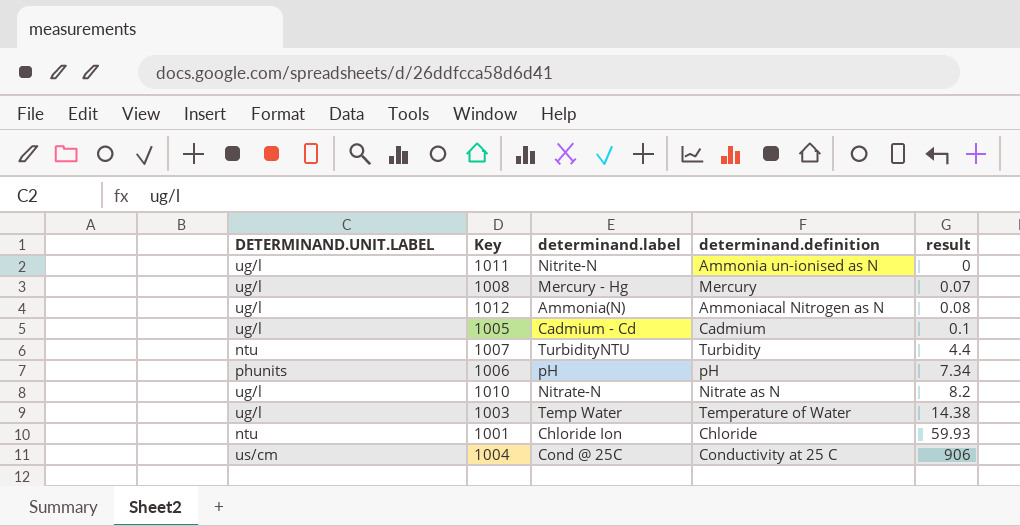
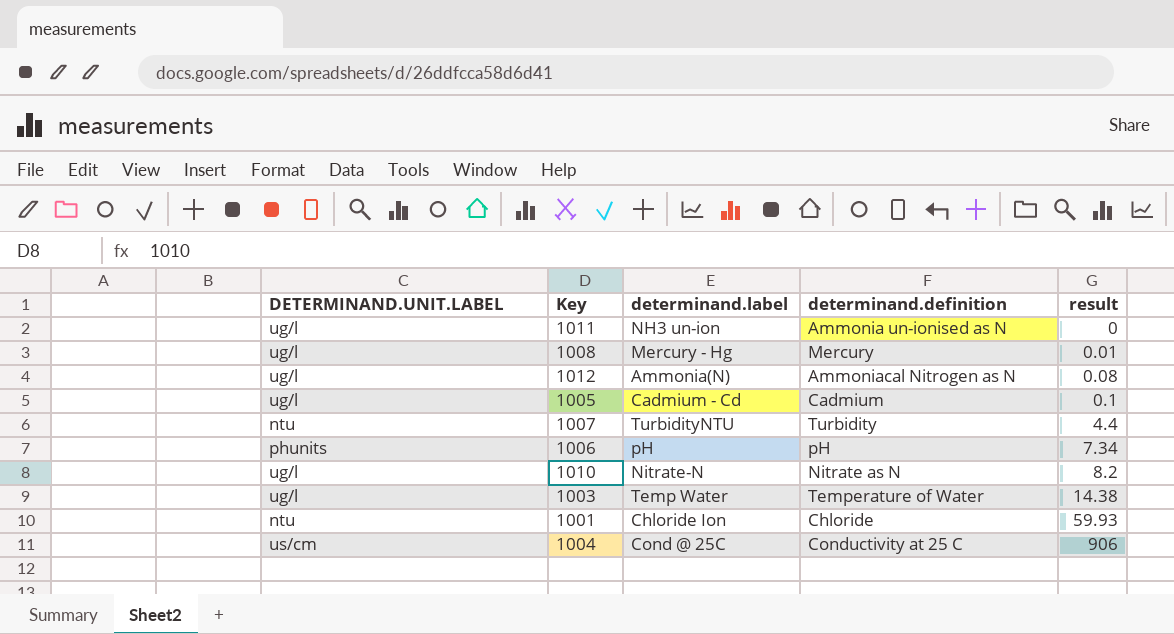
1011 | determinand.label: Nitrite-N -> NH3 un-ion
1008 | result: 0.07 -> 0.01

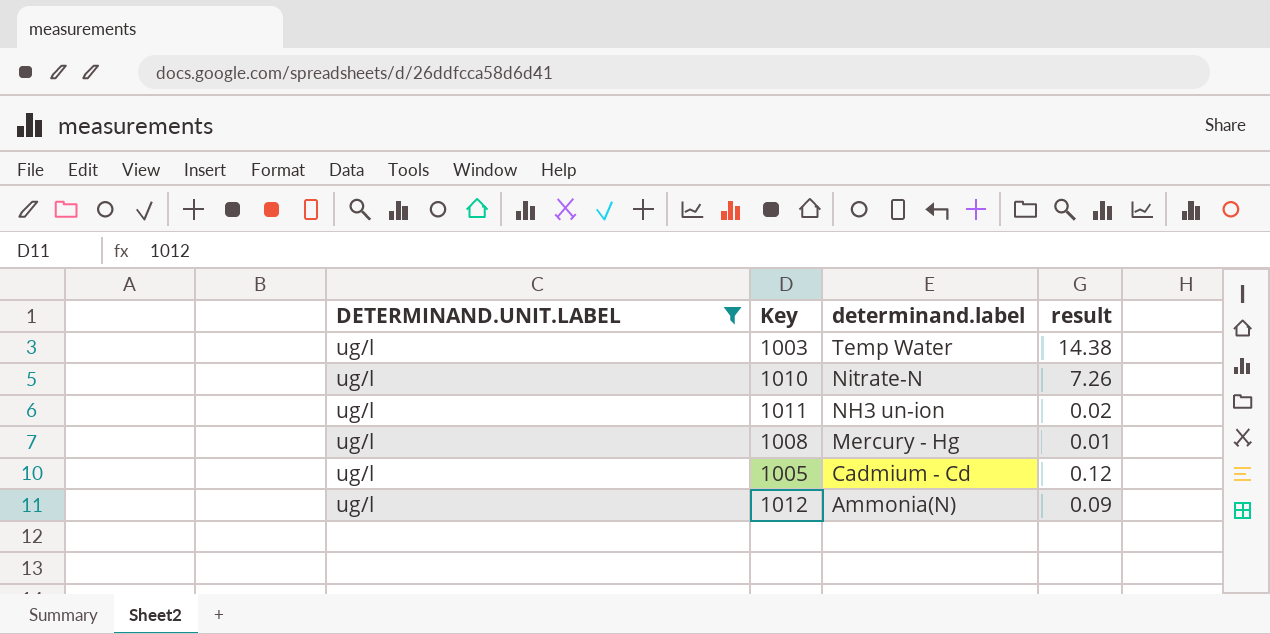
filter: none -> DETERMINAND.UNIT.LABEL = ug/l
row order: result ascending -> determinand.label descending
column determinand.definition | position: 4 -> none
1010 | result: 8.2 -> 7.26
1011 | result: 0 -> 0.02
1005 | result: 0.1 -> 0.12
1012 | result: 0.08 -> 0.09

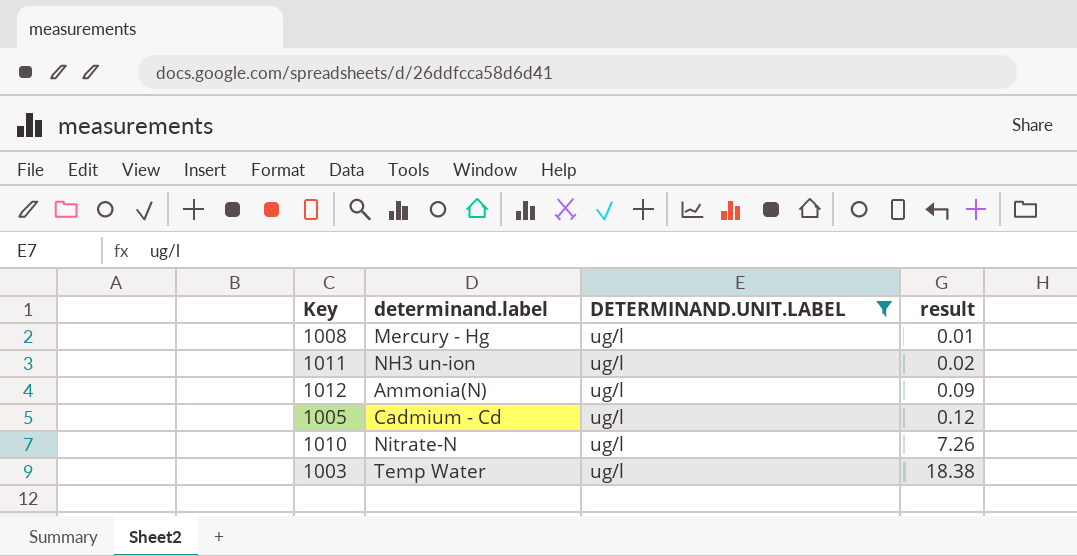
row order: determinand.label descending -> result ascending
column DETERMINAND.UNIT.LABEL | position: 1 -> 3
1003 | result: 14.38 -> 18.38

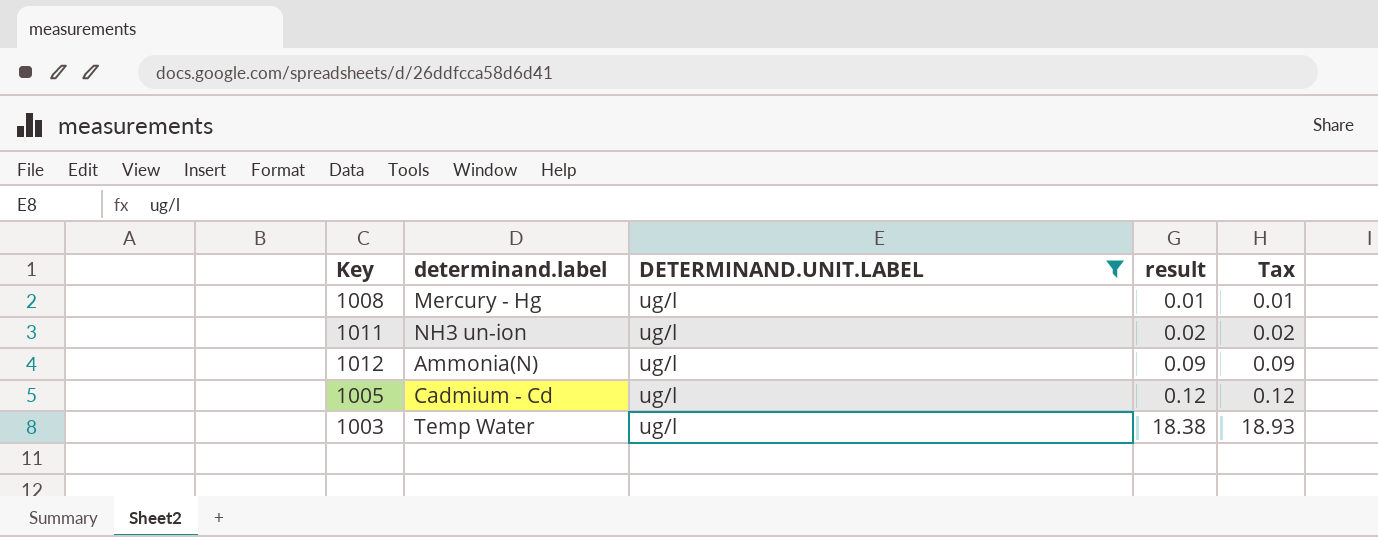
column Tax | formula: none -> [result] * 1.03
row 1010: Nitrate-N | ug/l | 7.26 -> none

